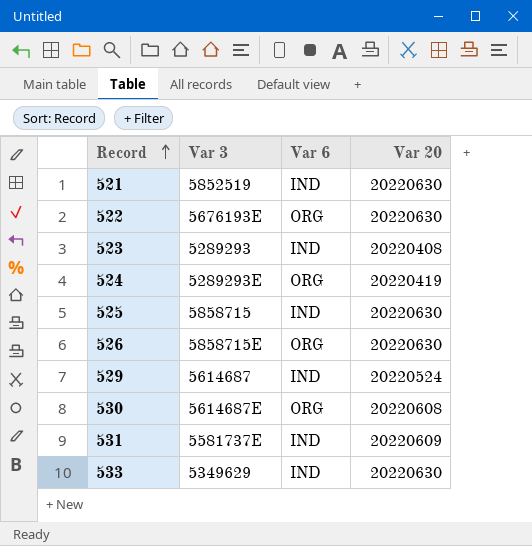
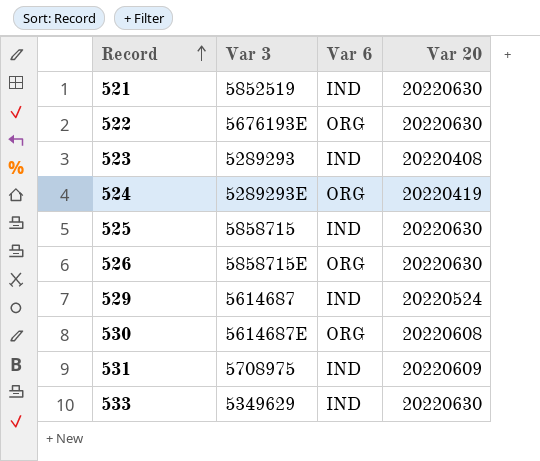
531 | Var 3: 5581737E -> 5708975

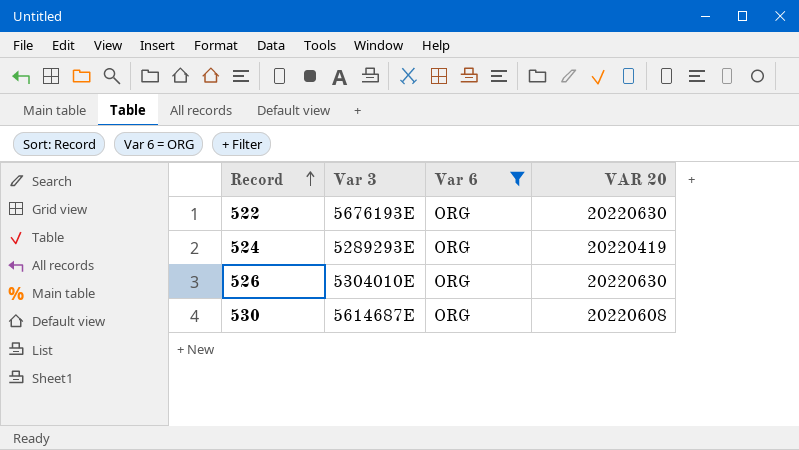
filter: none -> Var 6 = ORG
column name: Var 20 -> VAR 20
526 | Var 3: 5858715E -> 5304010E

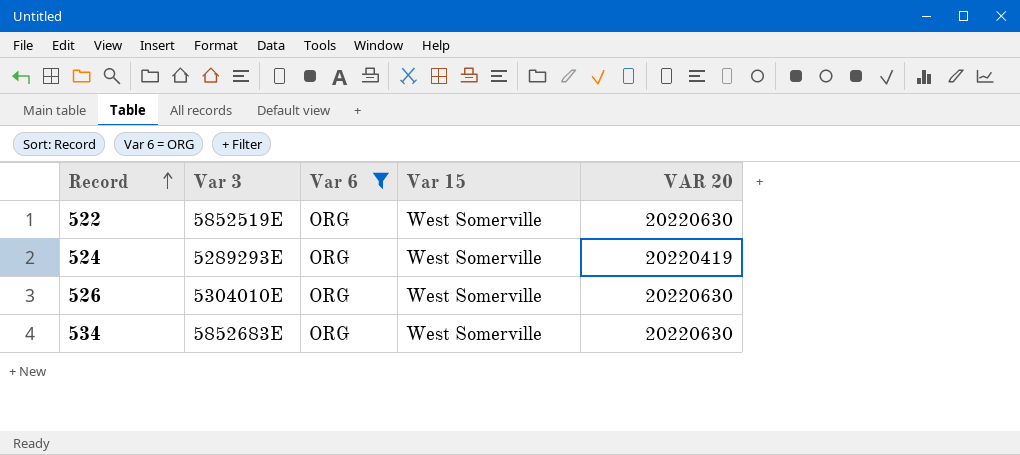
column Var 15 | position: none -> 4
row 530: 5614687E | ORG | 20220608 -> none
522 | Var 3: 5676193E -> 5852519E
row 534: none -> 5852683E | ORG | West Somerville | 20220630

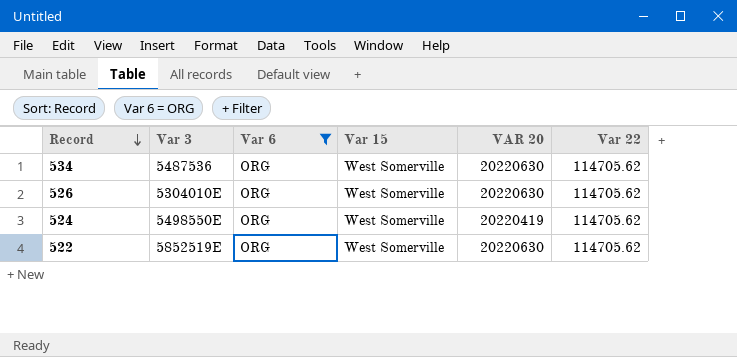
row order: Record ascending -> Record descending
column Var 22 | position: none -> 6
534 | Var 3: 5852683E -> 5487536
524 | Var 3: 5289293E -> 5498550E

